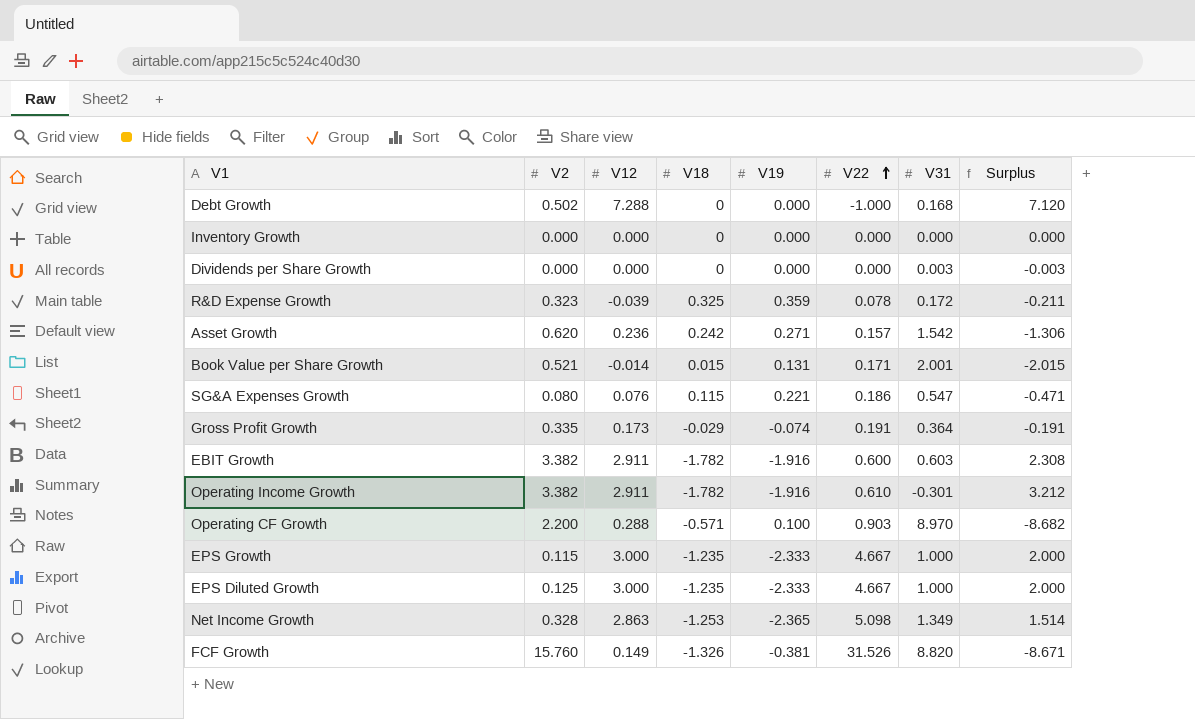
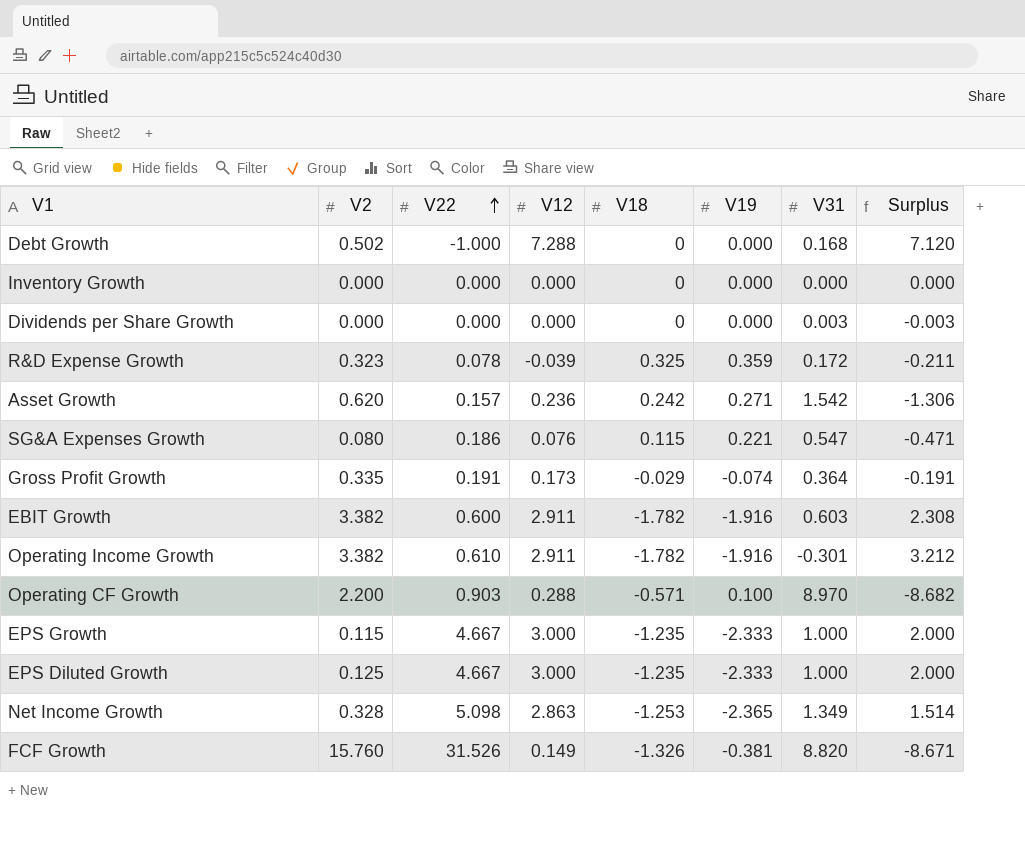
column V22 | position: 6 -> 3
row Book Value per Share Growth: 0.521 | -0.014 | 0.015 | 0.131 | 0.171 | 2.001 | -2.015 -> none

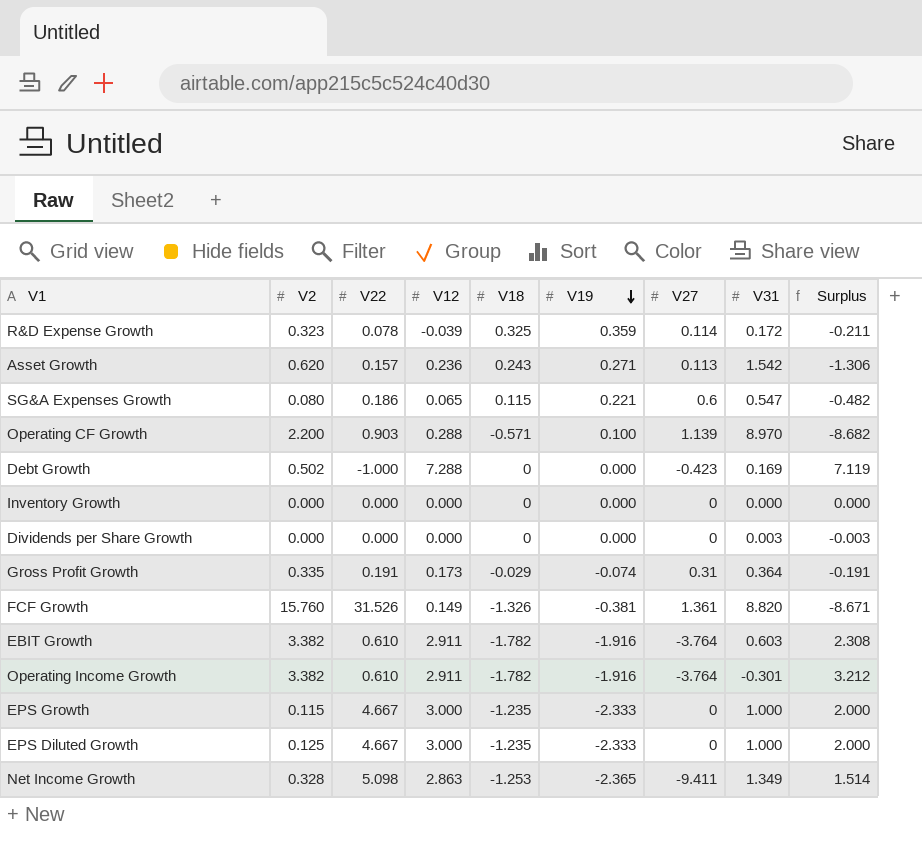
row order: V22 ascending -> V19 descending
column V27 | position: none -> 7
Asset Growth | V18: 0.242 -> 0.243
SG&A Expenses Growth | V12: 0.076 -> 0.065
SG&A Expenses Growth | Surplus: -0.471 -> -0.482
Debt Growth | V31: 0.168 -> 0.169
Debt Growth | Surplus: 7.120 -> 7.119
EBIT Growth | V22: 0.600 -> 0.610

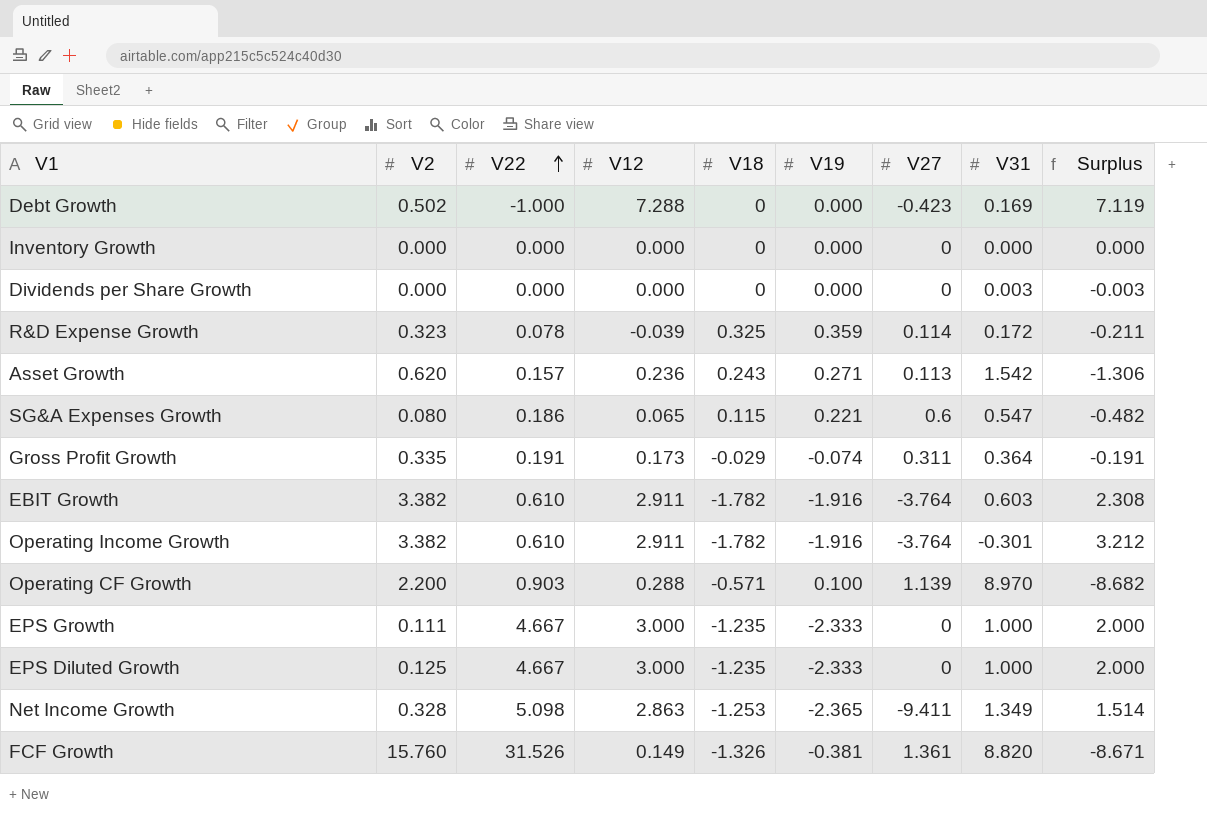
row order: V19 descending -> V22 ascending
Gross Profit Growth | V27: 0.31 -> 0.311
EPS Growth | V2: 0.115 -> 0.111

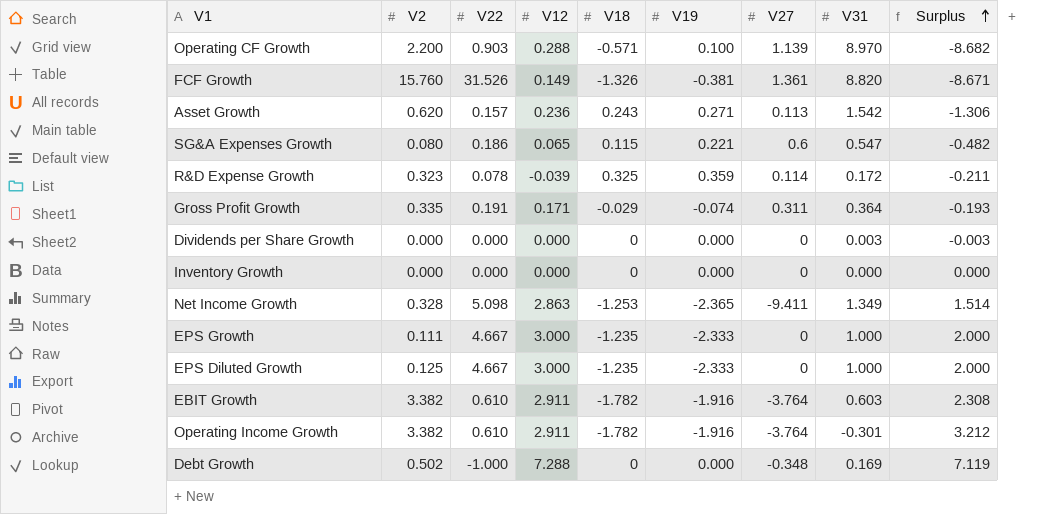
row order: V22 ascending -> Surplus ascending
Gross Profit Growth | V12: 0.173 -> 0.171
Gross Profit Growth | Surplus: -0.191 -> -0.193
Debt Growth | V27: -0.423 -> -0.348

